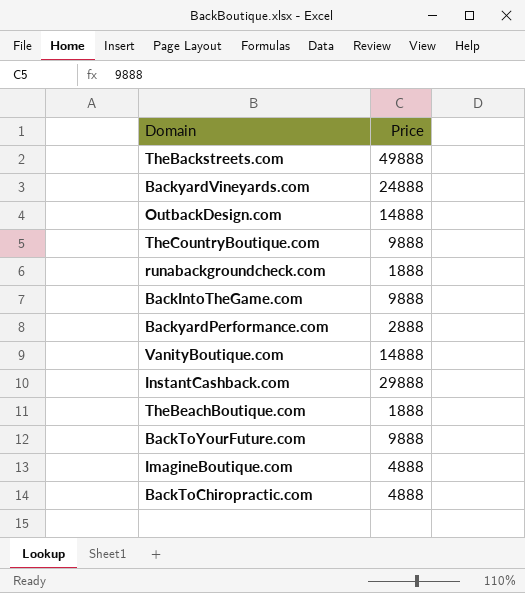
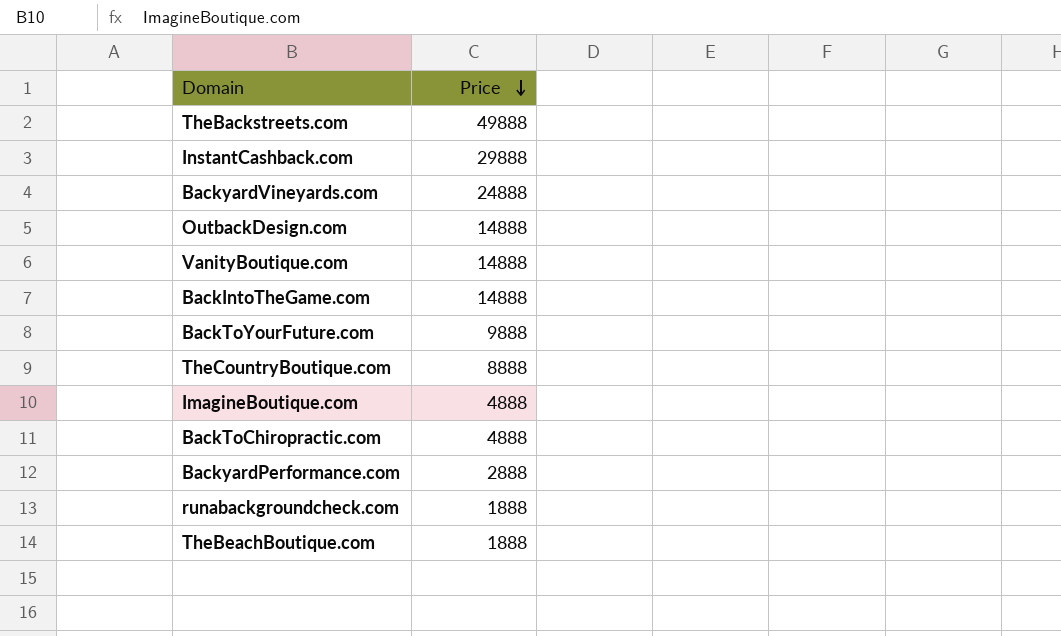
row order: none -> Price descending
BackIntoTheGame.com | Price: 9888 -> 14888
TheCountryBoutique.com | Price: 9888 -> 8888

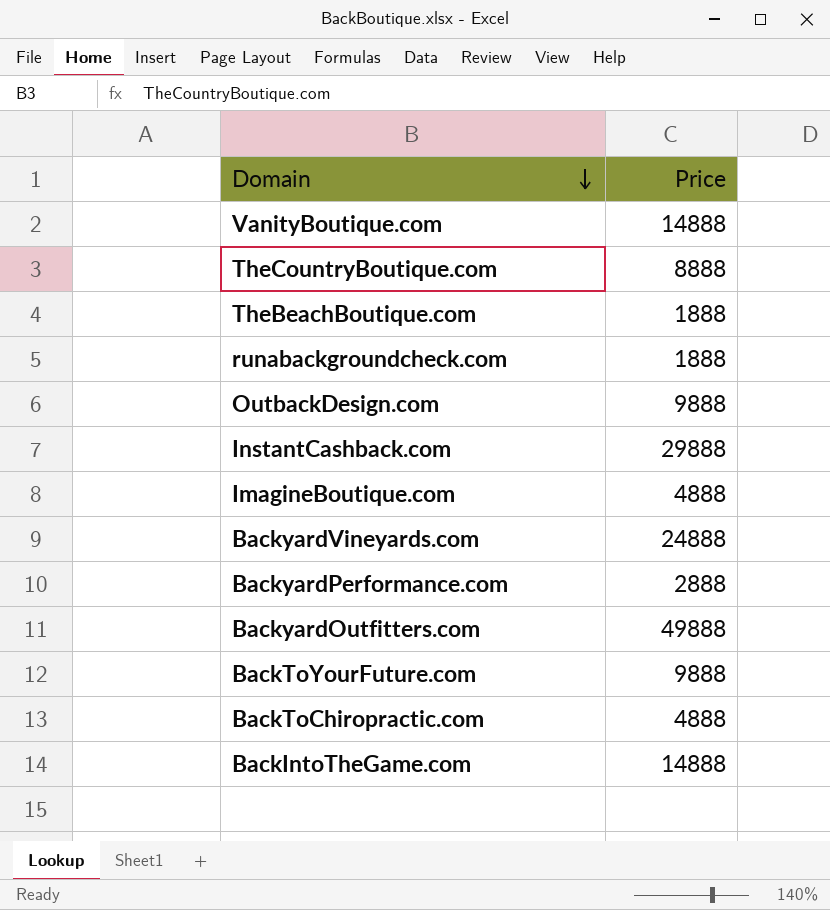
row order: Price descending -> Domain descending
row TheBackstreets.com: 49888 -> none
OutbackDesign.com | Price: 14888 -> 9888
row BackyardOutfitters.com: none -> 49888

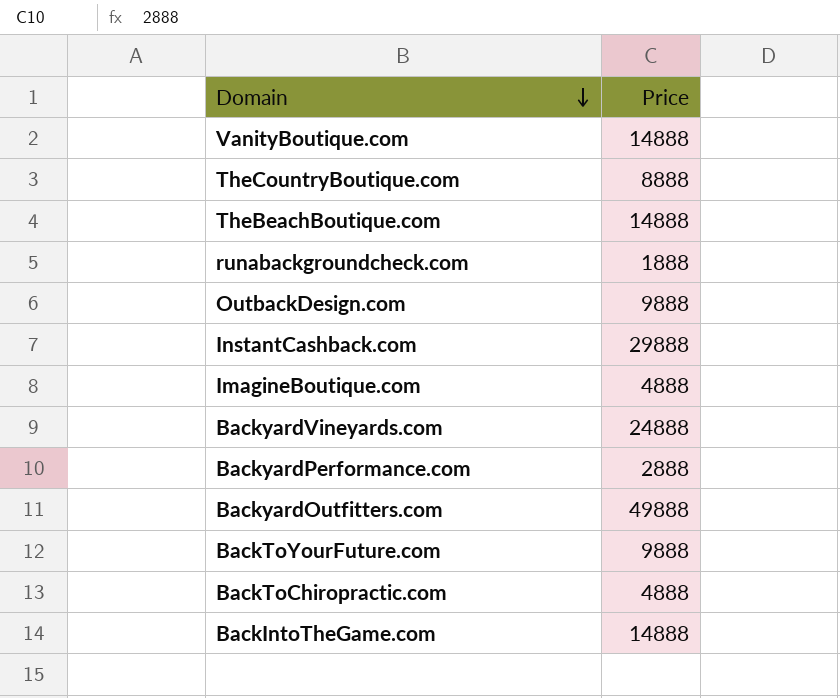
TheBeachBoutique.com | Price: 1888 -> 14888

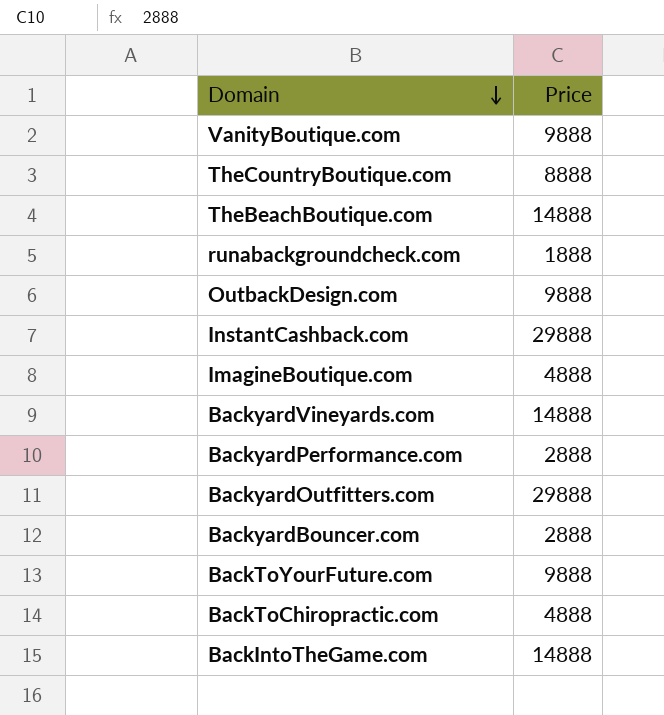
VanityBoutique.com | Price: 14888 -> 9888
BackyardVineyards.com | Price: 24888 -> 14888
BackyardOutfitters.com | Price: 49888 -> 29888
row BackyardBouncer.com: none -> 2888

